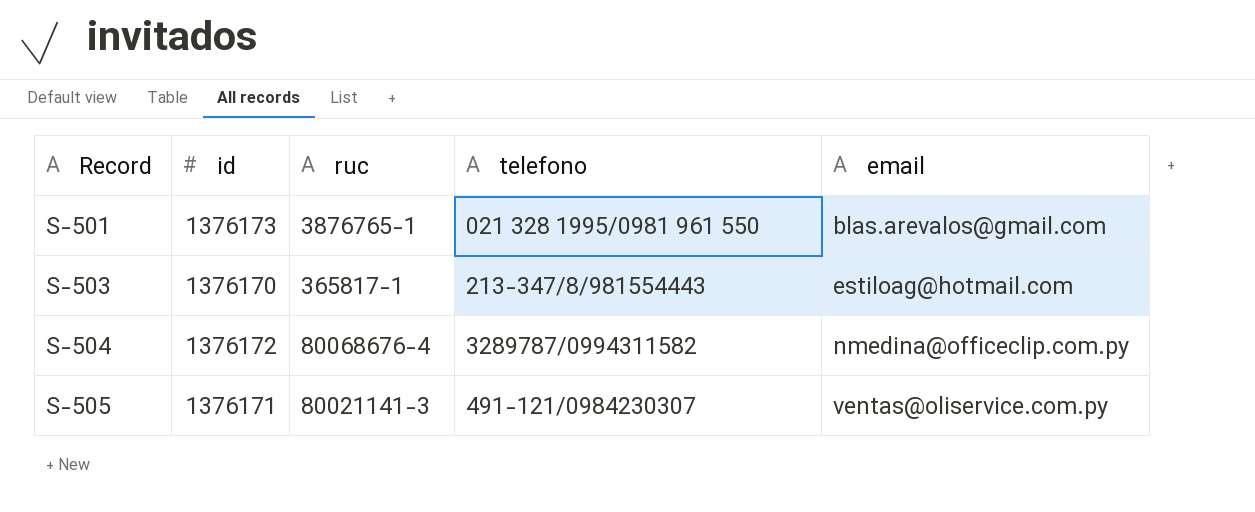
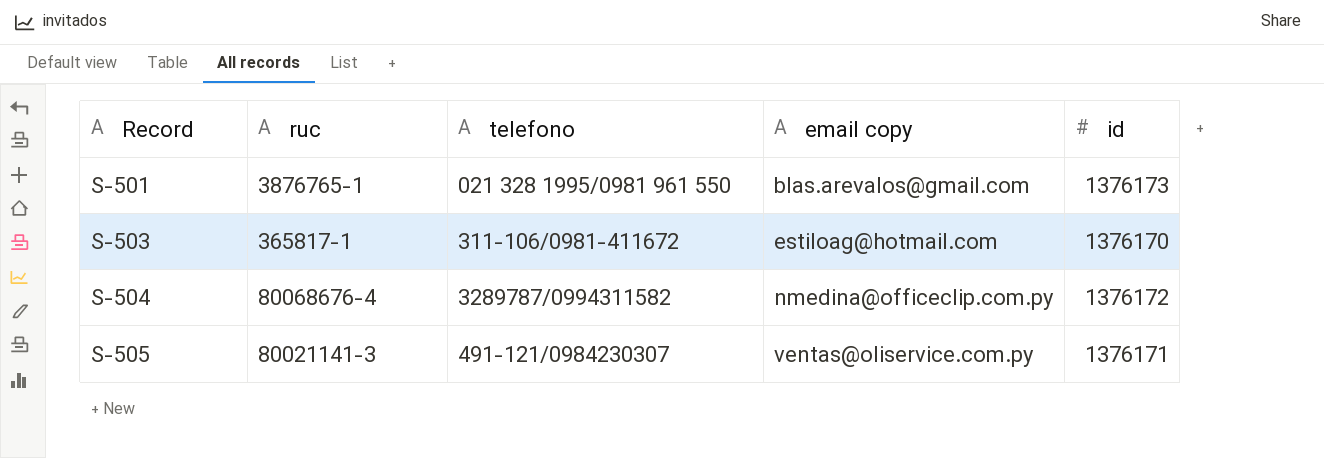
column name: email -> email copy
column id | position: 2 -> 5
S-503 | telefono: 213-347/8/981554443 -> 311-106/0981-411672

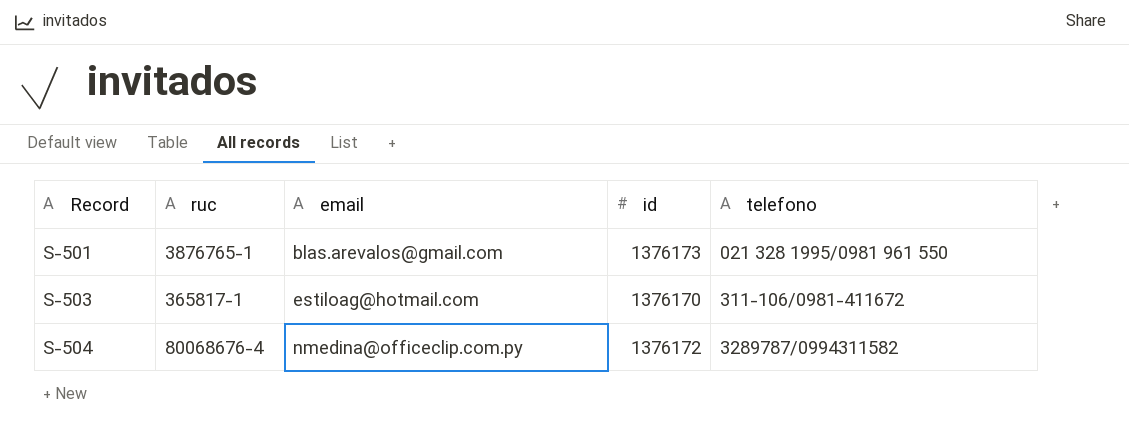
column name: email copy -> email
column telefono | position: 3 -> 5
row S-505: 80021141-3 | 491-121/0984230307 | ventas@oliservice.com.py | 1376171 -> none

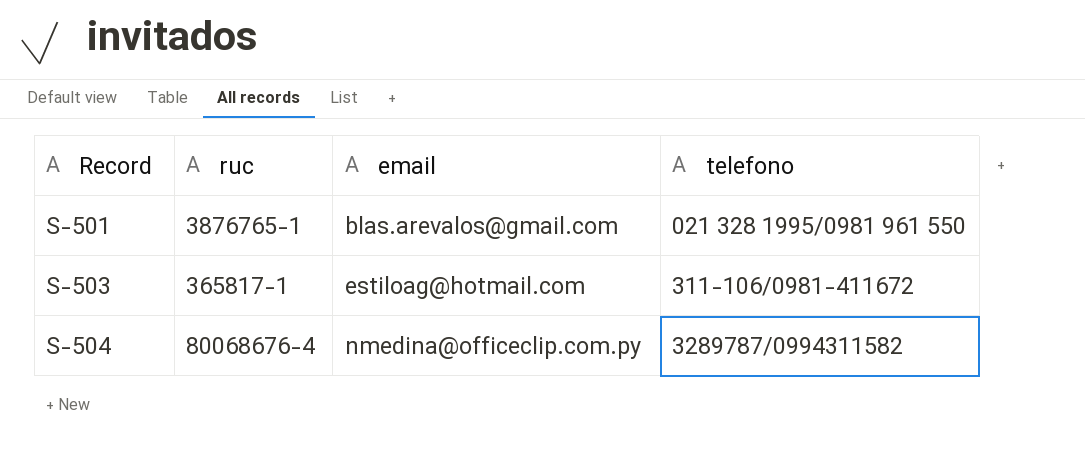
column id | position: 4 -> none

